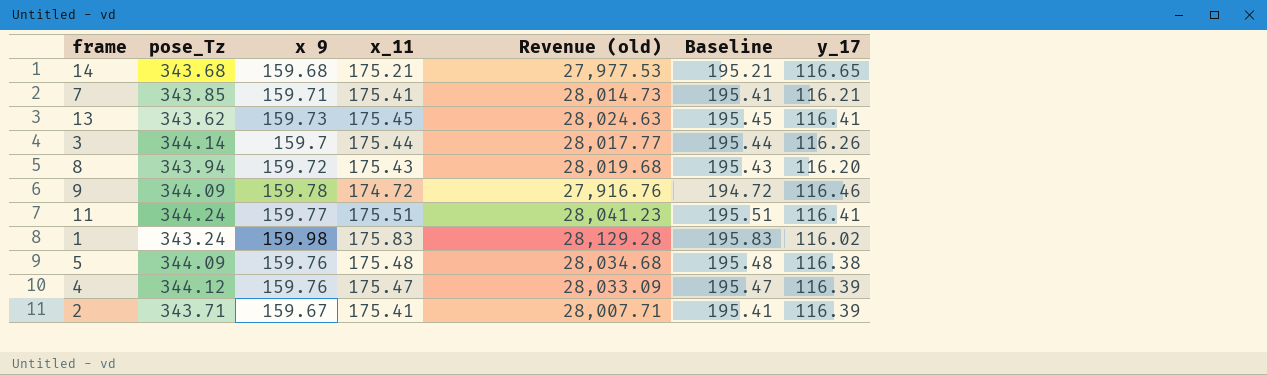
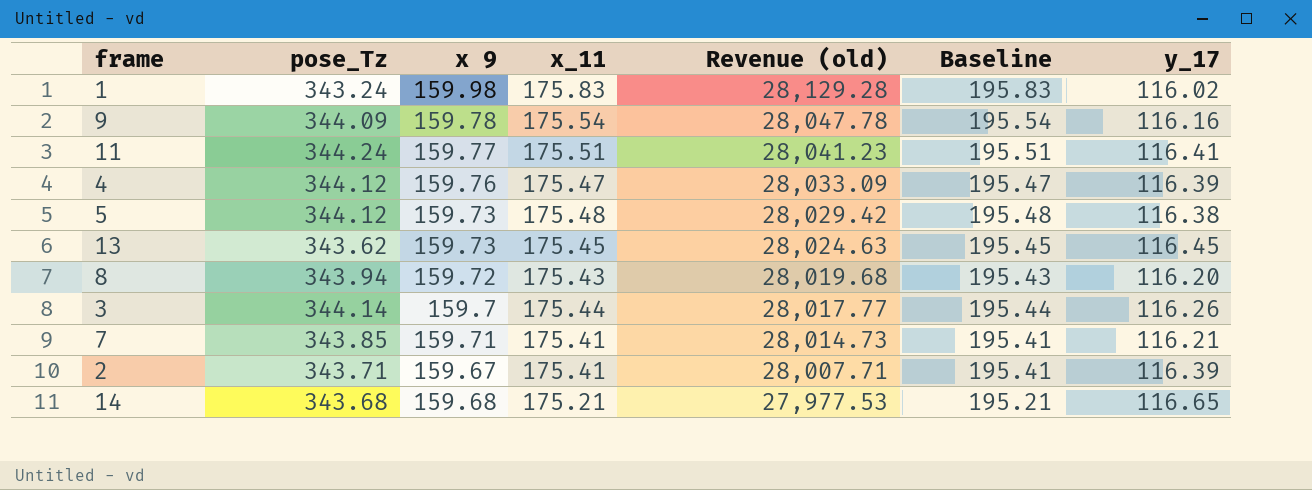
row order: none -> Revenue (old) descending
9 | x_11: 174.72 -> 175.54
9 | Revenue (old): 27,916.76 -> 28,047.78
9 | Baseline: 194.72 -> 195.54
9 | y_17: 116.46 -> 116.16
5 | pose_Tz: 344.09 -> 344.12
5 | x 9: 159.76 -> 159.73
5 | Revenue (old): 28,034.68 -> 28,029.42
13 | y_17: 116.41 -> 116.45

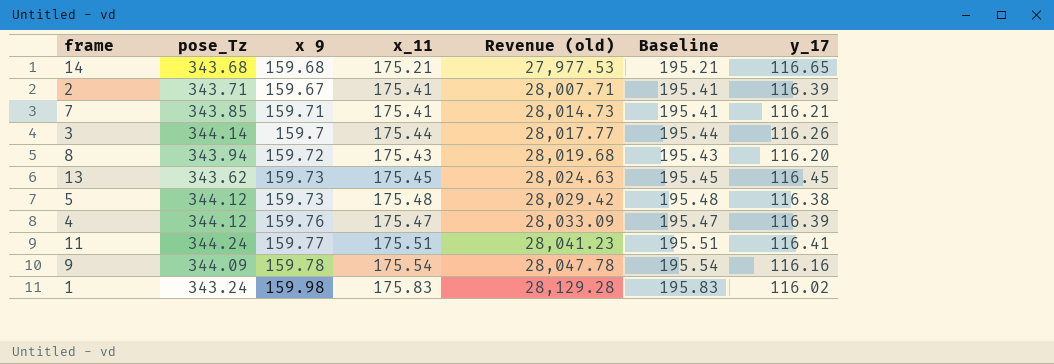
row order: Revenue (old) descending -> Revenue (old) ascending

